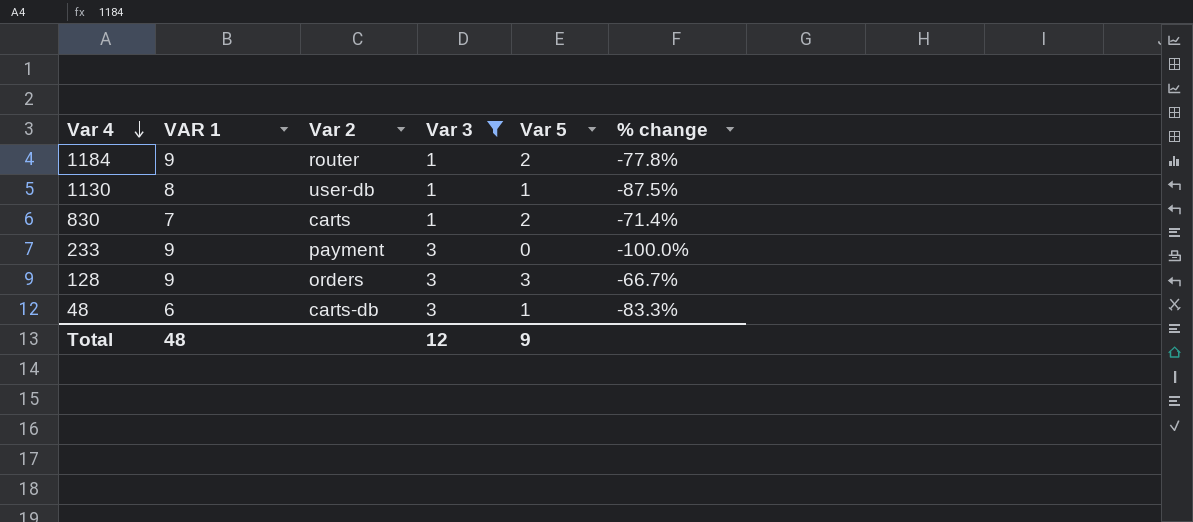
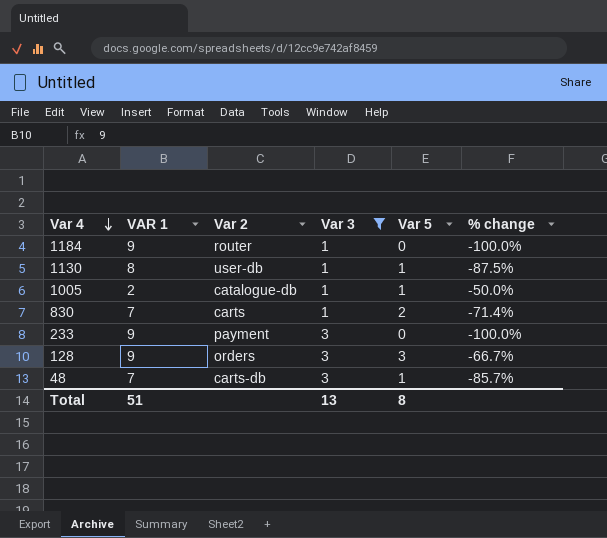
1184 | Var 5: 2 -> 0
1184 | % change: -77.8% -> -100.0%
row 1005: none -> 2 | catalogue-db | 1 | 1 | -50.0%
48 | VAR 1: 6 -> 7
48 | % change: -83.3% -> -85.7%
Total | VAR 1: 48 -> 51
Total | Var 3: 12 -> 13
Total | Var 5: 9 -> 8

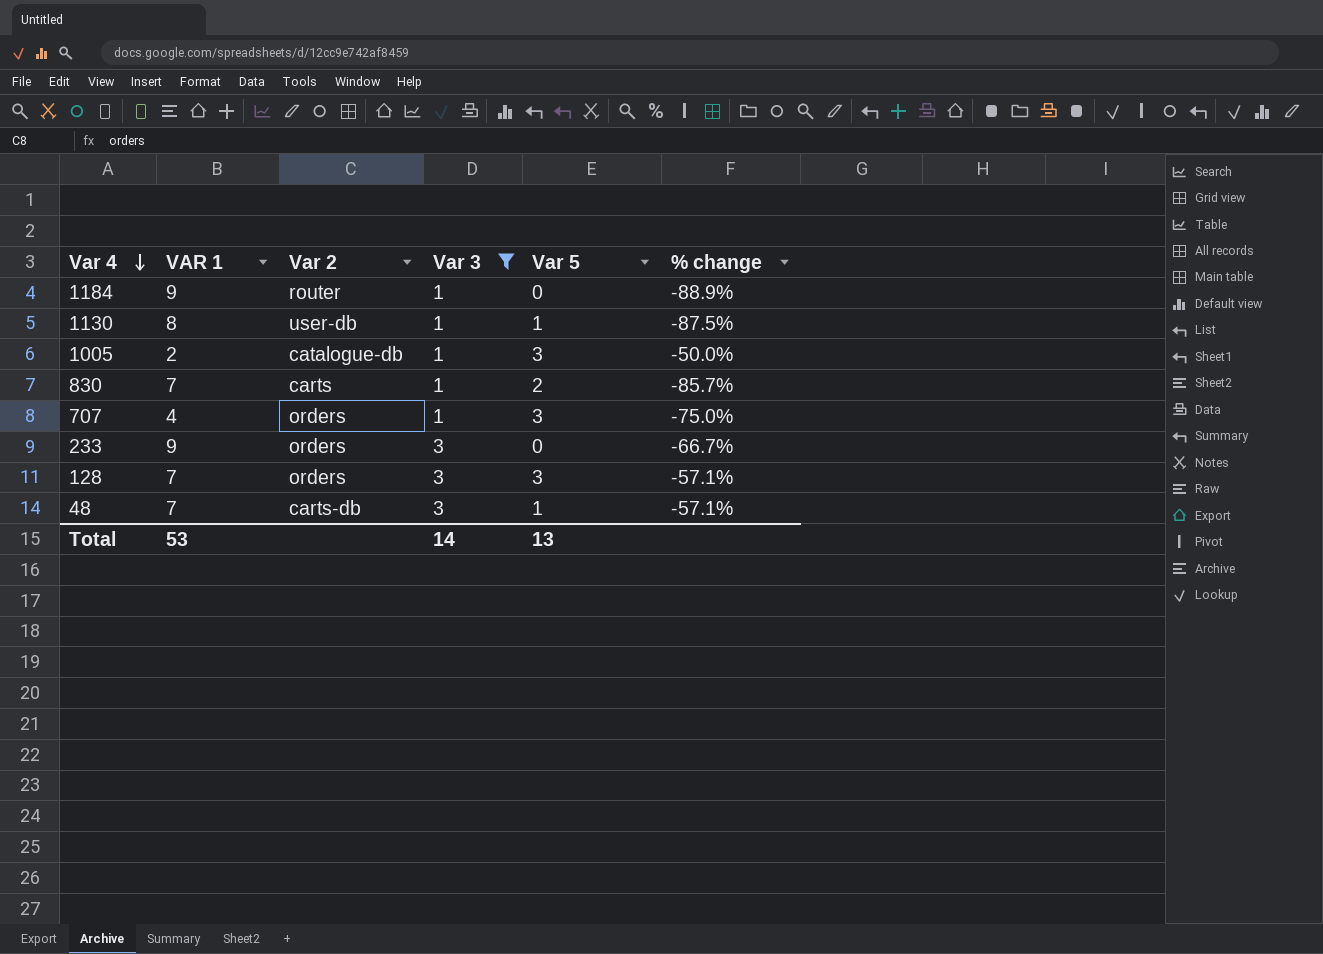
column % change | formula: ([Var 5] - [VAR 1]) / [VAR 1] -> ([Var 3] - [VAR 1]) / [VAR 1]
1005 | Var 5: 1 -> 3
row 707: none -> 4 | orders | 1 | 3 | -75.0%
233 | Var 2: payment -> orders
128 | VAR 1: 9 -> 7
Total | VAR 1: 51 -> 53
Total | Var 3: 13 -> 14
Total | Var 5: 8 -> 13

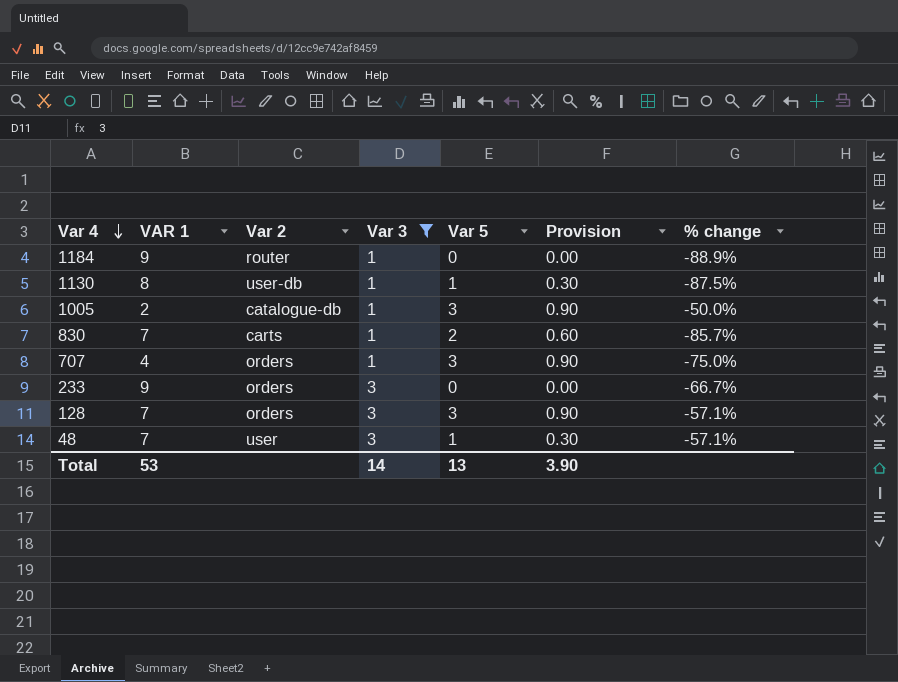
column Provision | formula: none -> [Var 5] * 0.3
48 | Var 2: carts-db -> user

